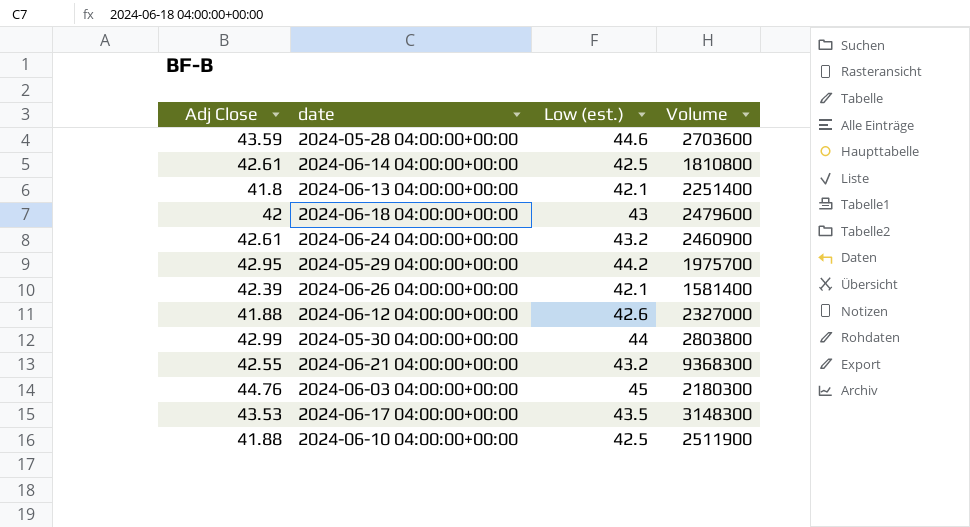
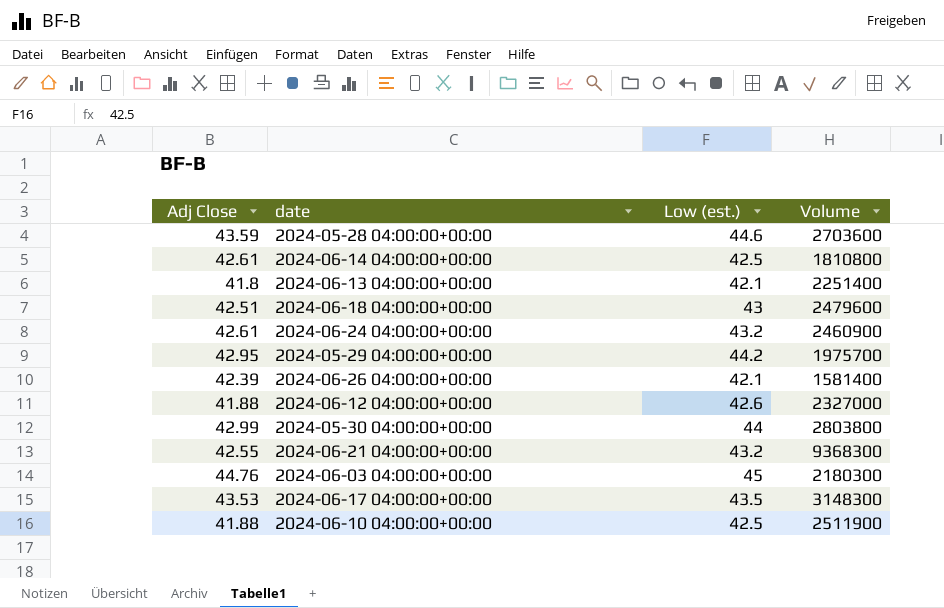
2024-06-18 04:00:00+00:00 | Adj Close: 42 -> 42.51

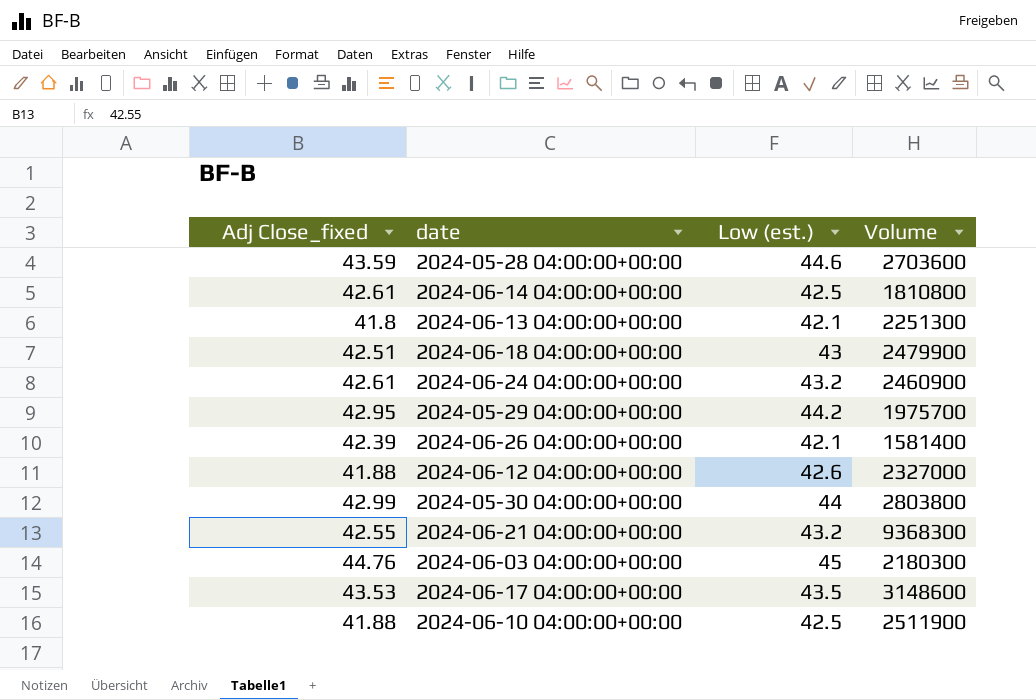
column name: Adj Close -> Adj Close_fixed
2024-06-13 04:00:00+00:00 | Volume: 2251400 -> 2251300
2024-06-18 04:00:00+00:00 | Volume: 2479600 -> 2479900
2024-06-17 04:00:00+00:00 | Volume: 3148300 -> 3148600

